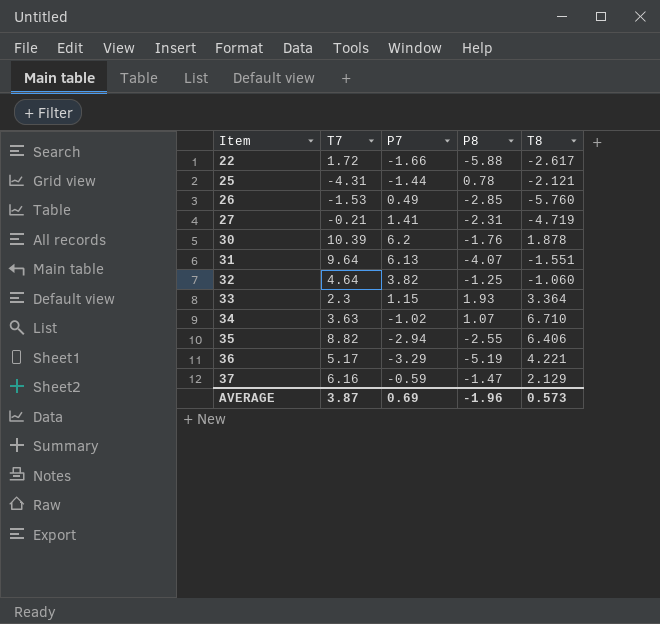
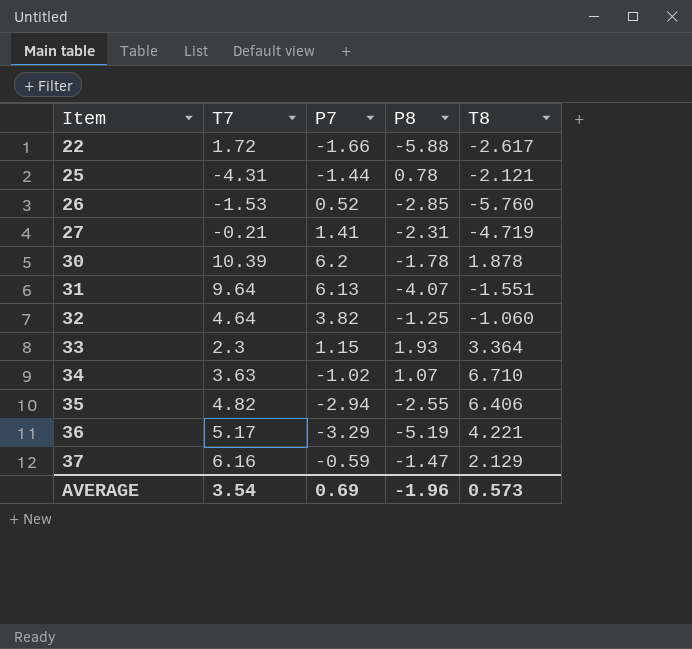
26 | P7: 0.49 -> 0.52
30 | P8: -1.76 -> -1.78
35 | T7: 8.82 -> 4.82
AVERAGE | T7: 3.87 -> 3.54

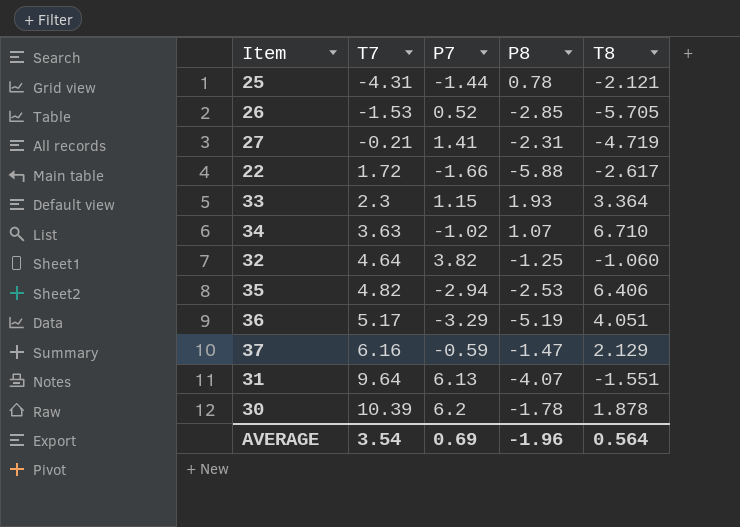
row order: Item ascending -> T7 ascending
26 | T8: -5.760 -> -5.705
35 | P8: -2.55 -> -2.53
36 | T8: 4.221 -> 4.051
AVERAGE | T8: 0.573 -> 0.564

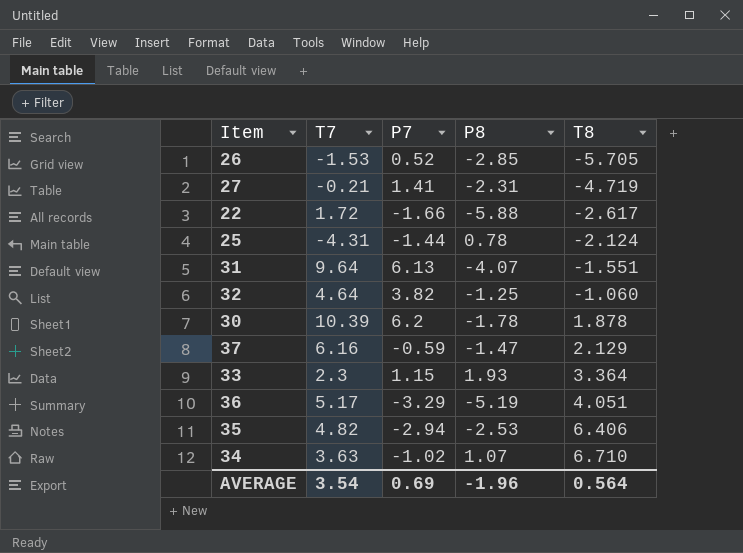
row order: T7 ascending -> T8 ascending
25 | T8: -2.121 -> -2.124

